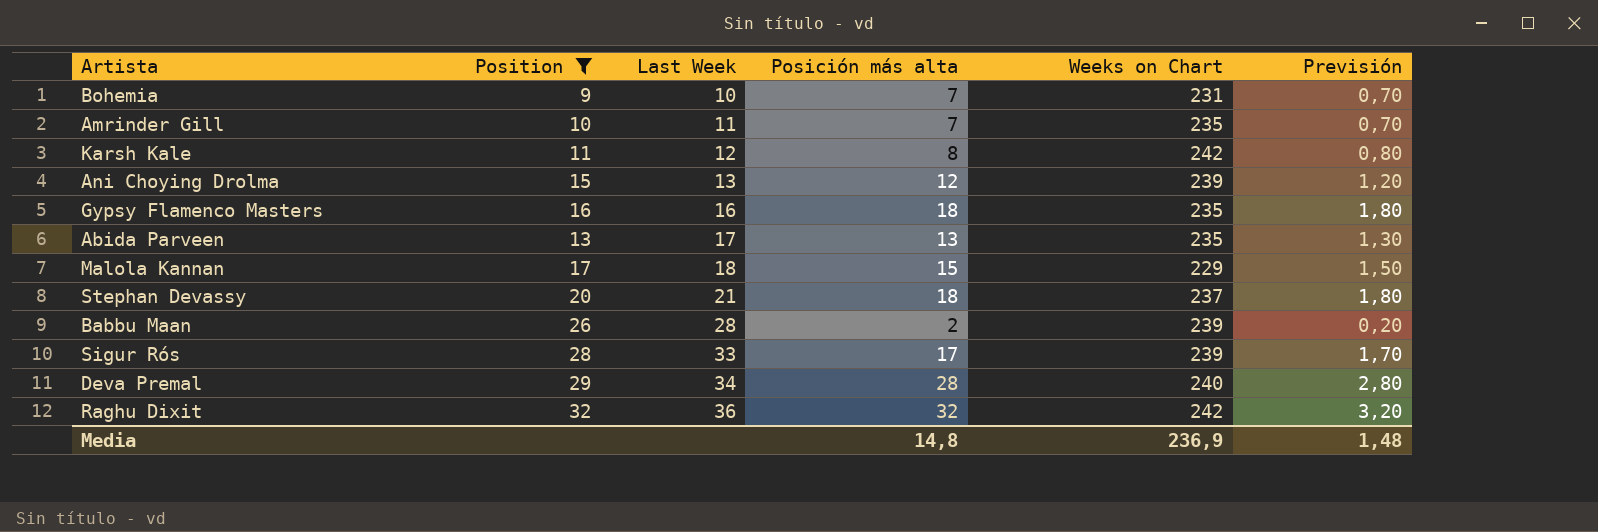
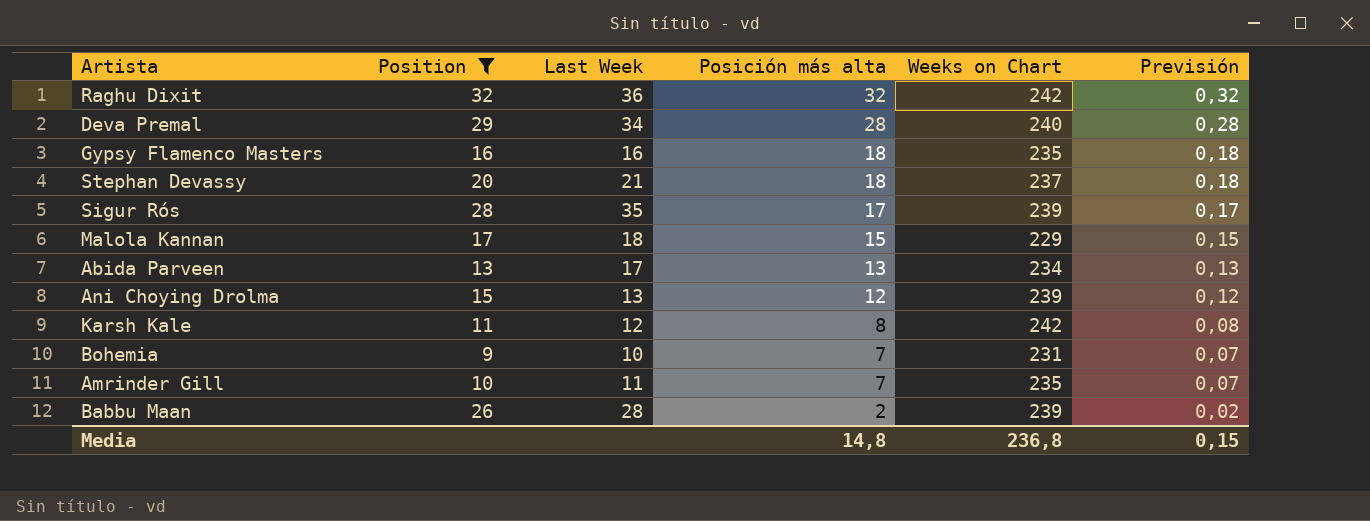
row order: Last Week ascending -> Posición más alta descending
column Previsión | formula: [Posición más alta] * 0,1 -> [Posición más alta] * 0,01
Sigur Rós | Last Week: 33 -> 35
Abida Parveen | Weeks on Chart: 235 -> 234
Media | Weeks on Chart: 236,9 -> 236,8
Media | Previsión: 1,48 -> 0,15

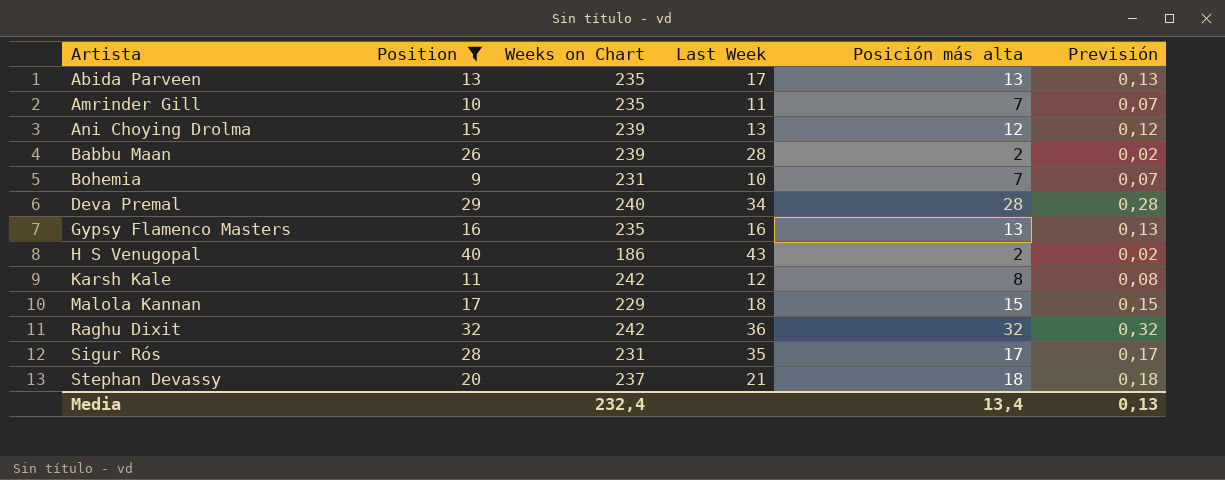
row order: Posición más alta descending -> Artista ascending
column Weeks on Chart | position: 5 -> 3
Abida Parveen | Weeks on Chart: 234 -> 235
Gypsy Flamenco Masters | Posición más alta: 18 -> 13
Gypsy Flamenco Masters | Previsión: 0,18 -> 0,13
row H S Venugopal: none -> 40 | 186 | 43 | 2 | 0,02
Sigur Rós | Weeks on Chart: 239 -> 231
Media | Weeks on Chart: 236,8 -> 232,4
Media | Posición más alta: 14,8 -> 13,4
Media | Previsión: 0,15 -> 0,13

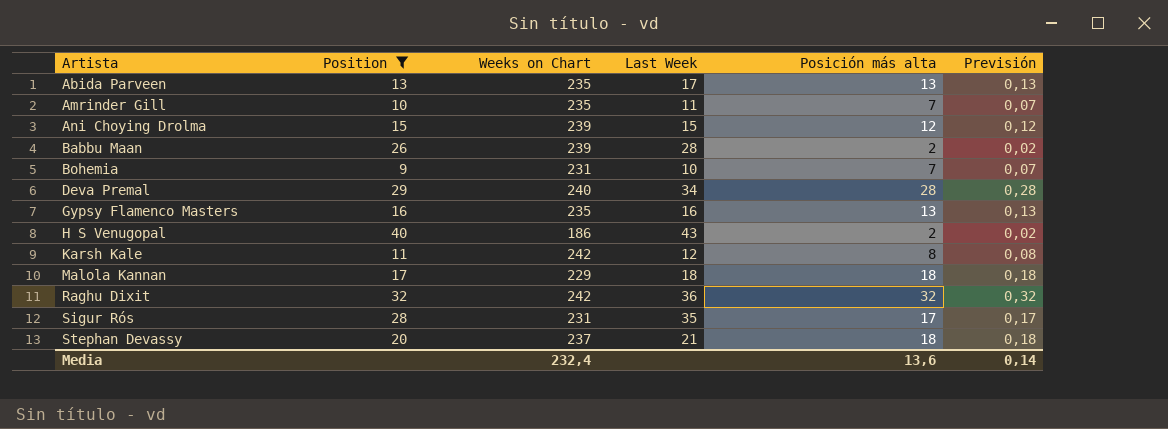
Ani Choying Drolma | Last Week: 13 -> 15
Malola Kannan | Posición más alta: 15 -> 18
Malola Kannan | Previsión: 0,15 -> 0,18
Media | Posición más alta: 13,4 -> 13,6
Media | Previsión: 0,13 -> 0,14

